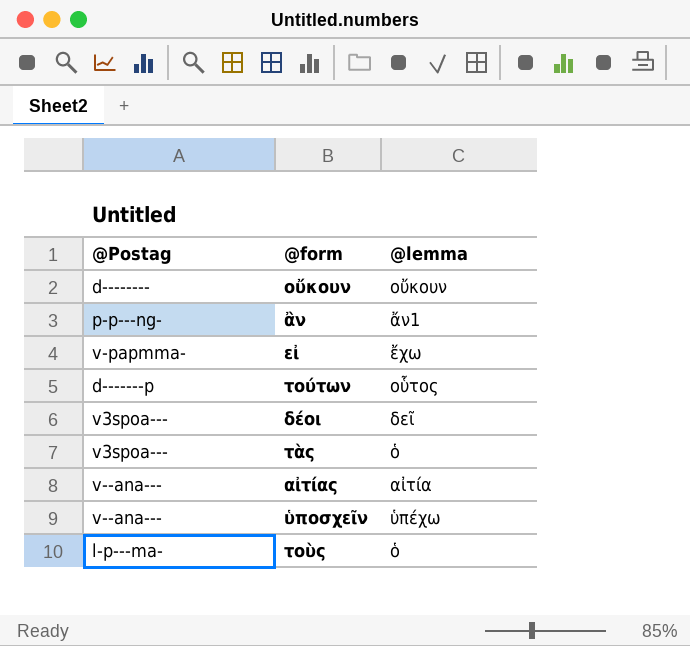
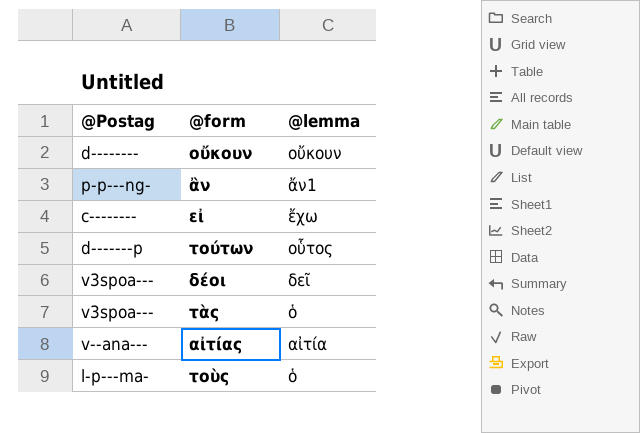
row ὑποσχεῖν: v--ana--- | ὑπέχω -> none
εἰ | @Postag: v-papmma- -> c--------

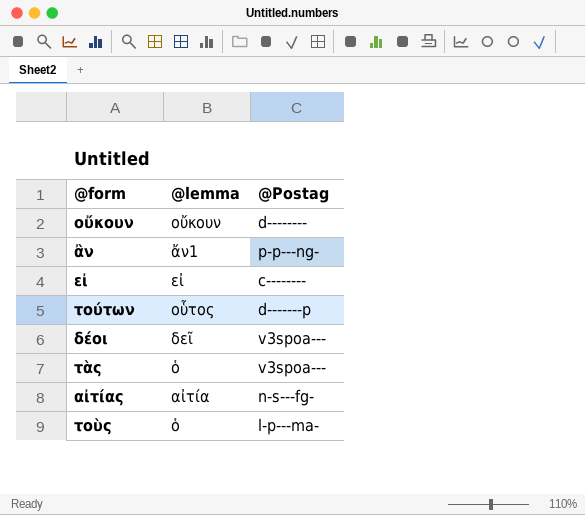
column @Postag | position: 1 -> 3
εἰ | @lemma: ἔχω -> εἰ
αἰτίας | @Postag: v--ana--- -> n-s---fg-

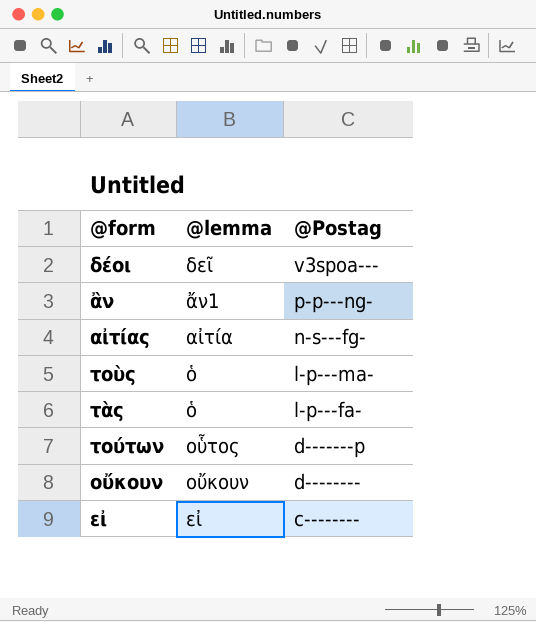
row order: none -> @Postag descending
τὰς | @Postag: v3spoa--- -> l-p---fa-

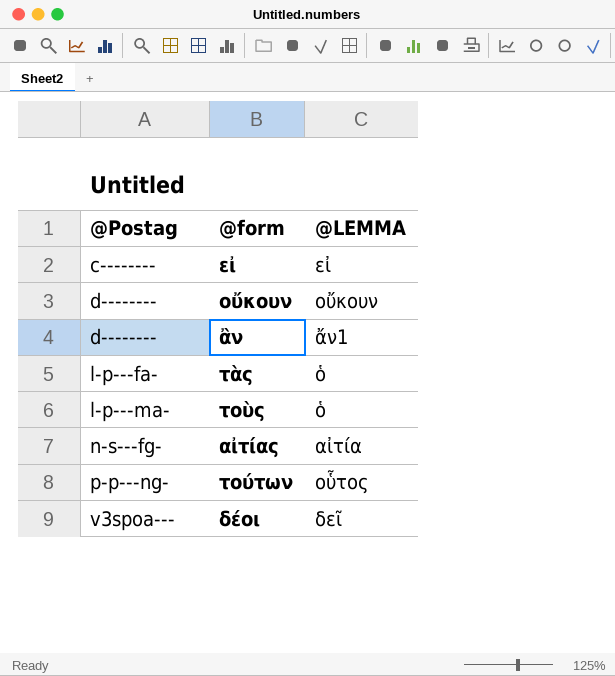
row order: @Postag descending -> @Postag ascending
column @Postag | position: 3 -> 1
column name: @lemma -> @LEMMA
ἂν | @Postag: p-p---ng- -> d--------
τούτων | @Postag: d-------p -> p-p---ng-

